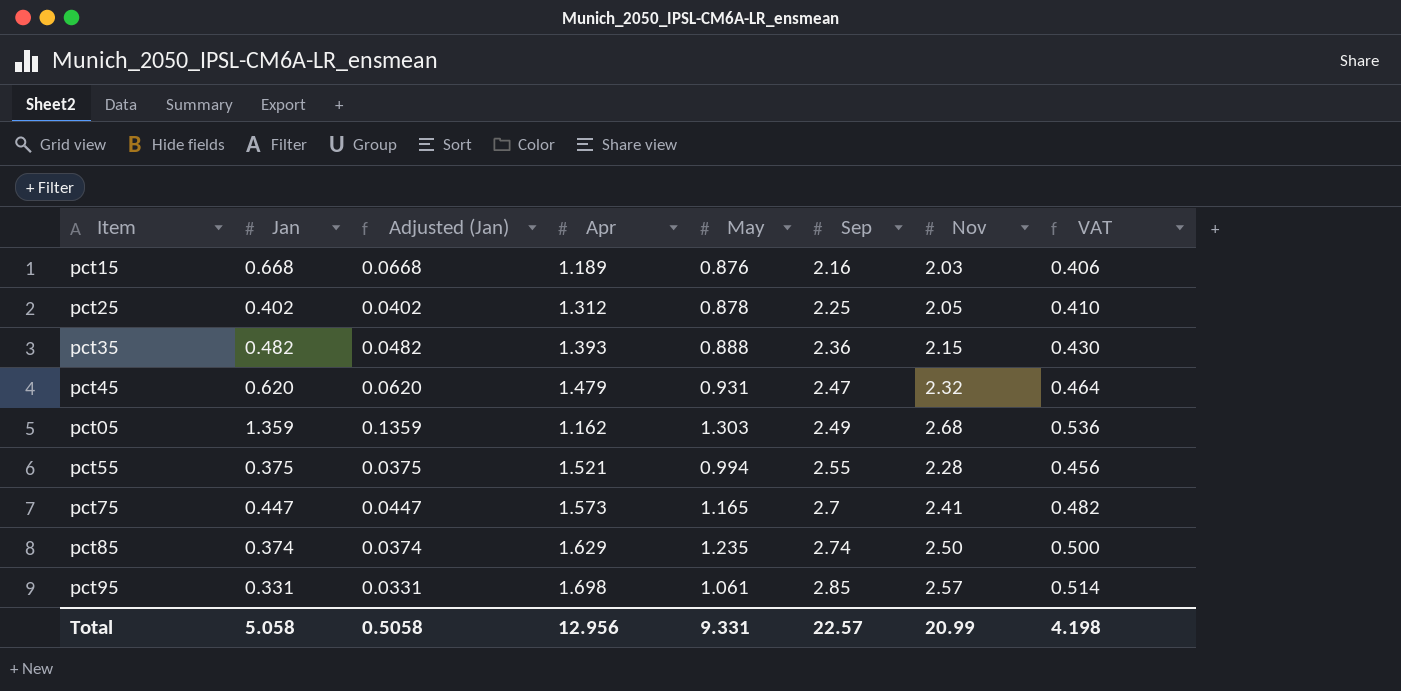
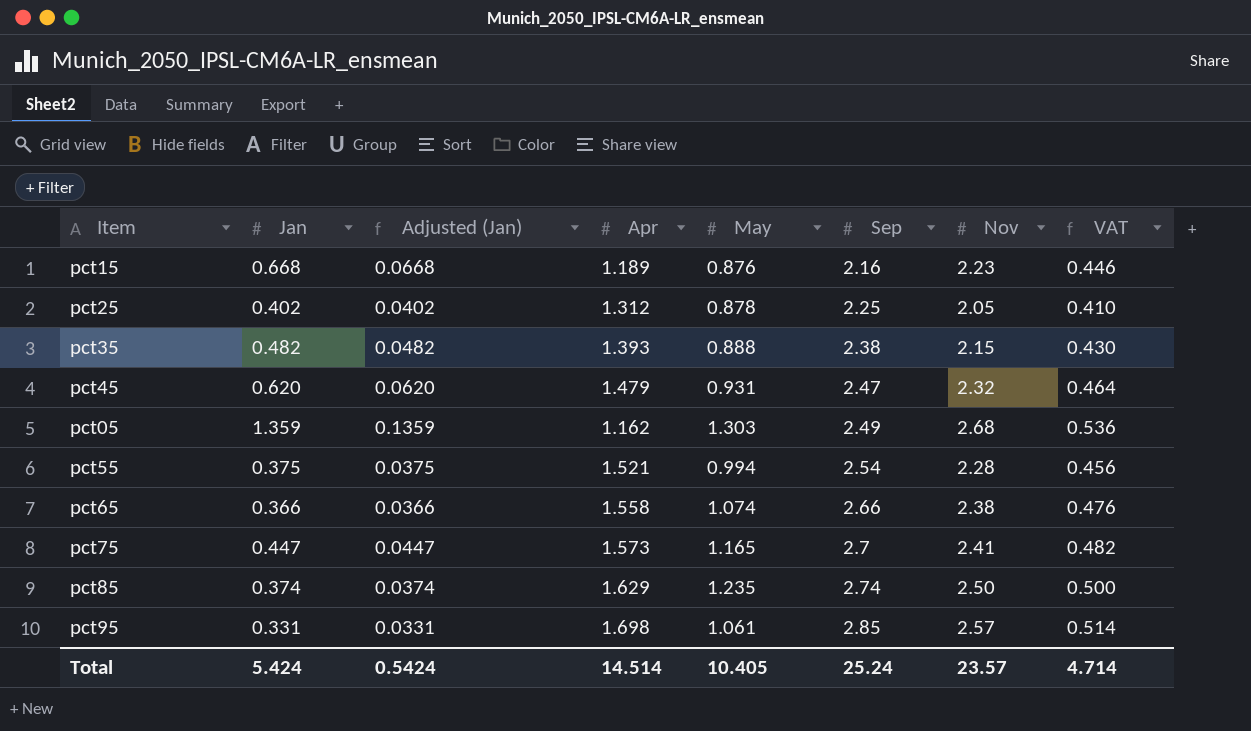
pct15 | Nov: 2.03 -> 2.23
pct15 | VAT: 0.406 -> 0.446
pct35 | Sep: 2.36 -> 2.38
pct55 | Sep: 2.55 -> 2.54
row pct65: none -> 0.366 | 0.0366 | 1.558 | 1.074 | 2.66 | 2.38 | 0.476
Total | Jan: 5.058 -> 5.424
Total | Adjusted (Jan): 0.5058 -> 0.5424
Total | Apr: 12.956 -> 14.514
Total | May: 9.331 -> 10.405
Total | Sep: 22.57 -> 25.24
Total | Nov: 20.99 -> 23.57
Total | VAT: 4.198 -> 4.714

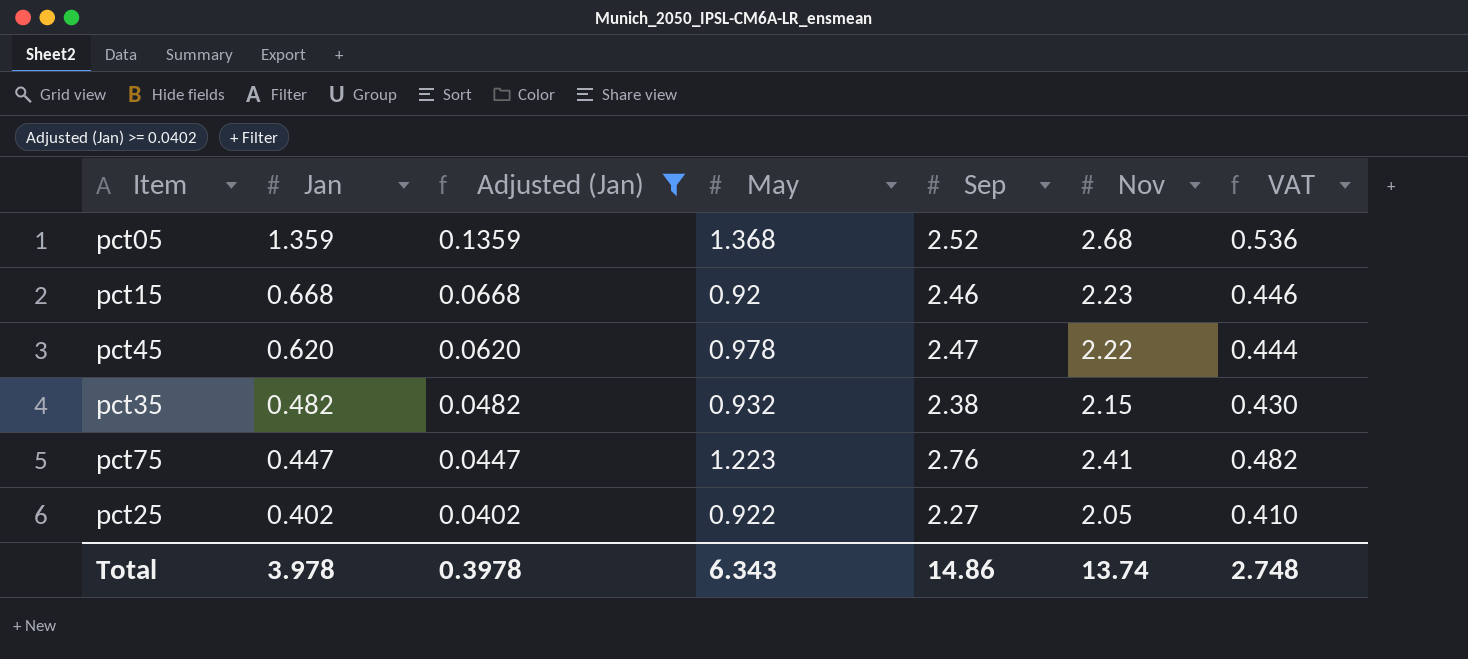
filter: none -> Adjusted (Jan) >= 0.0402
row order: Sep ascending -> Jan descending
column Apr | position: 4 -> none
pct05 | May: 1.303 -> 1.368
pct05 | Sep: 2.49 -> 2.52
pct15 | May: 0.876 -> 0.92
pct15 | Sep: 2.16 -> 2.46
pct45 | May: 0.931 -> 0.978
pct45 | Nov: 2.32 -> 2.22
pct45 | VAT: 0.464 -> 0.444
pct35 | May: 0.888 -> 0.932
pct75 | May: 1.165 -> 1.223
pct75 | Sep: 2.7 -> 2.76
pct25 | May: 0.878 -> 0.922
pct25 | Sep: 2.25 -> 2.27
Total | Jan: 5.424 -> 3.978
Total | Adjusted (Jan): 0.5424 -> 0.3978
Total | May: 10.405 -> 6.343
Total | Sep: 25.24 -> 14.86
Total | Nov: 23.57 -> 13.74
Total | VAT: 4.714 -> 2.748

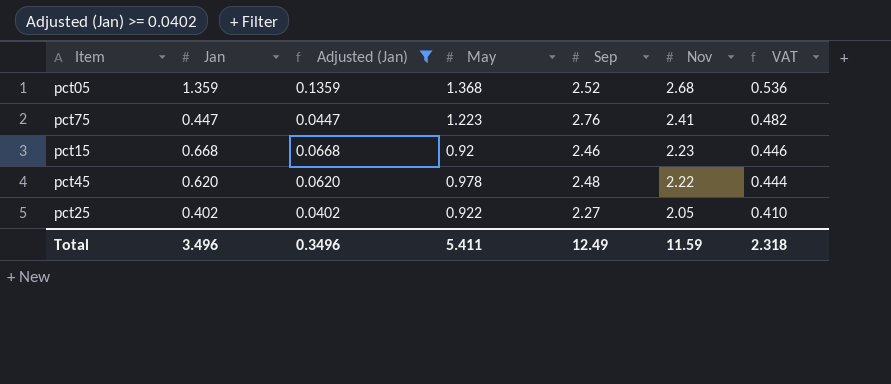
row order: Jan descending -> Nov descending
row pct35: 0.482 | 0.0482 | 0.932 | 2.38 | 2.15 | 0.430 -> none
pct45 | Sep: 2.47 -> 2.48
Total | Jan: 3.978 -> 3.496
Total | Adjusted (Jan): 0.3978 -> 0.3496
Total | May: 6.343 -> 5.411
Total | Sep: 14.86 -> 12.49
Total | Nov: 13.74 -> 11.59
Total | VAT: 2.748 -> 2.318

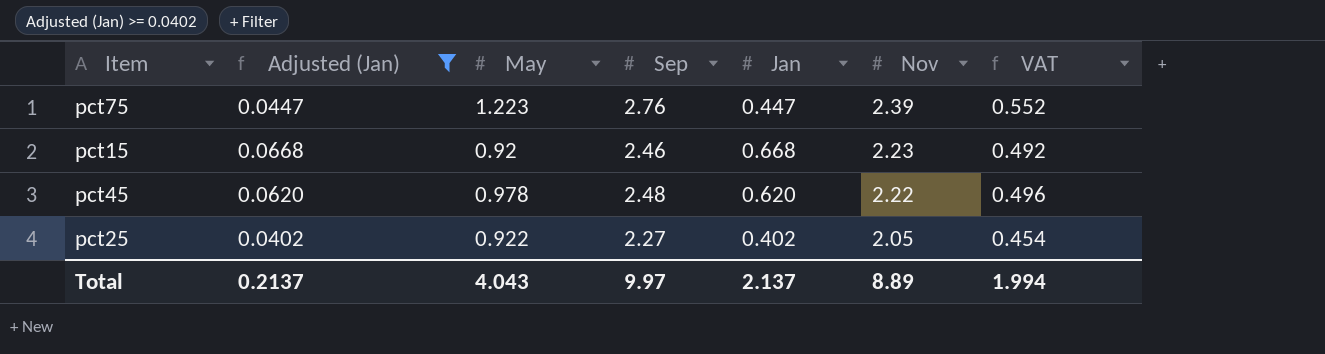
column Jan | position: 2 -> 5
column VAT | formula: [Nov] * 0.2 -> [Sep] * 0.2
row pct05: 1.359 | 0.1359 | 1.368 | 2.52 | 2.68 | 0.536 -> none
pct75 | Nov: 2.41 -> 2.39
Total | Adjusted (Jan): 0.3496 -> 0.2137
Total | May: 5.411 -> 4.043
Total | Sep: 12.49 -> 9.97
Total | Jan: 3.496 -> 2.137
Total | Nov: 11.59 -> 8.89
Total | VAT: 2.318 -> 1.994

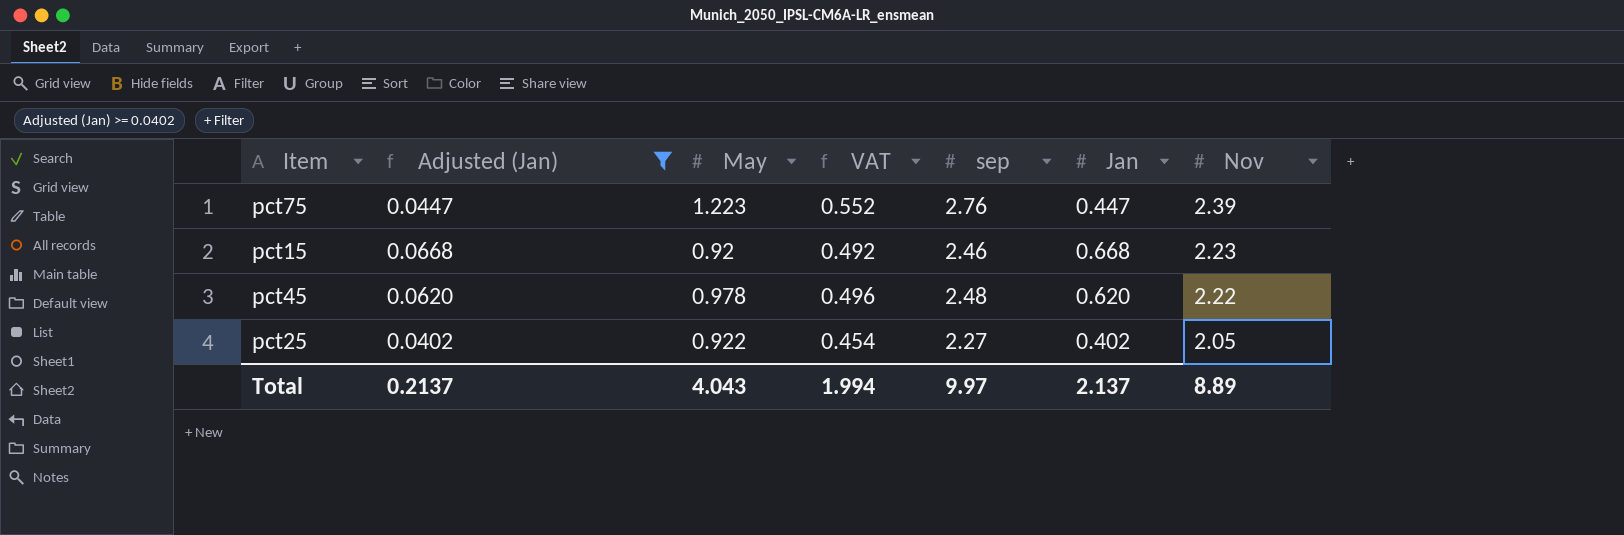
column VAT | position: 7 -> 4
column name: Sep -> sep

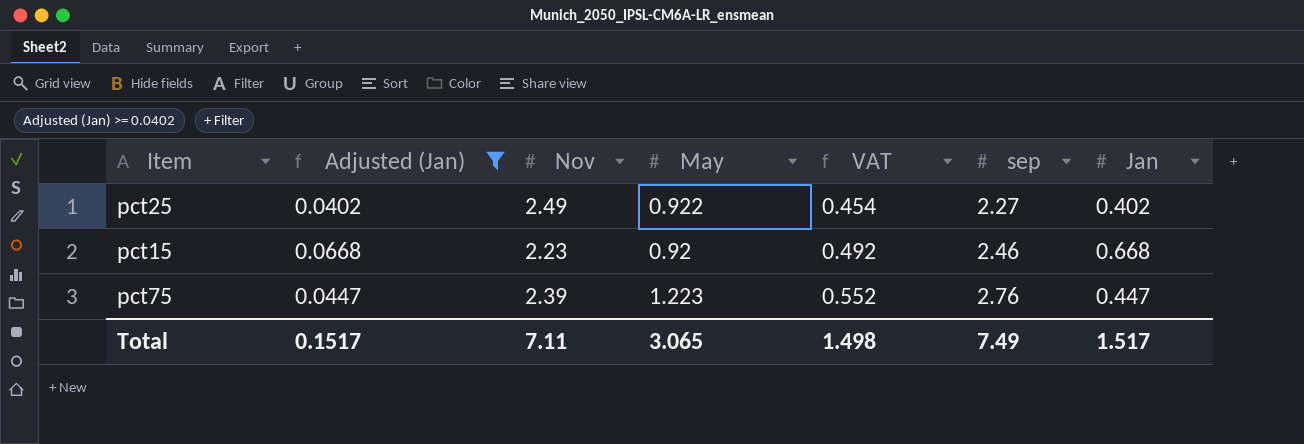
row order: Nov descending -> VAT ascending
column Nov | position: 7 -> 3
row pct45: 0.0620 | 0.978 | 0.496 | 2.48 | 0.620 | 2.22 -> none
pct25 | Nov: 2.05 -> 2.49
Total | Adjusted (Jan): 0.2137 -> 0.1517
Total | Nov: 8.89 -> 7.11
Total | May: 4.043 -> 3.065
Total | VAT: 1.994 -> 1.498
Total | sep: 9.97 -> 7.49
Total | Jan: 2.137 -> 1.517

